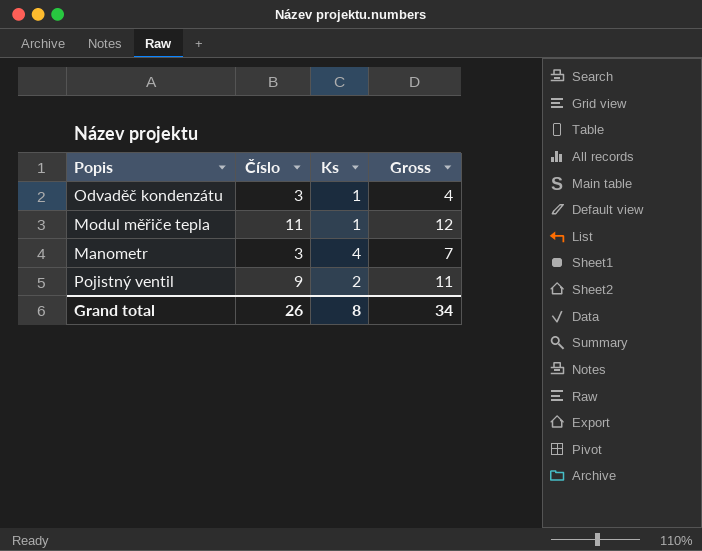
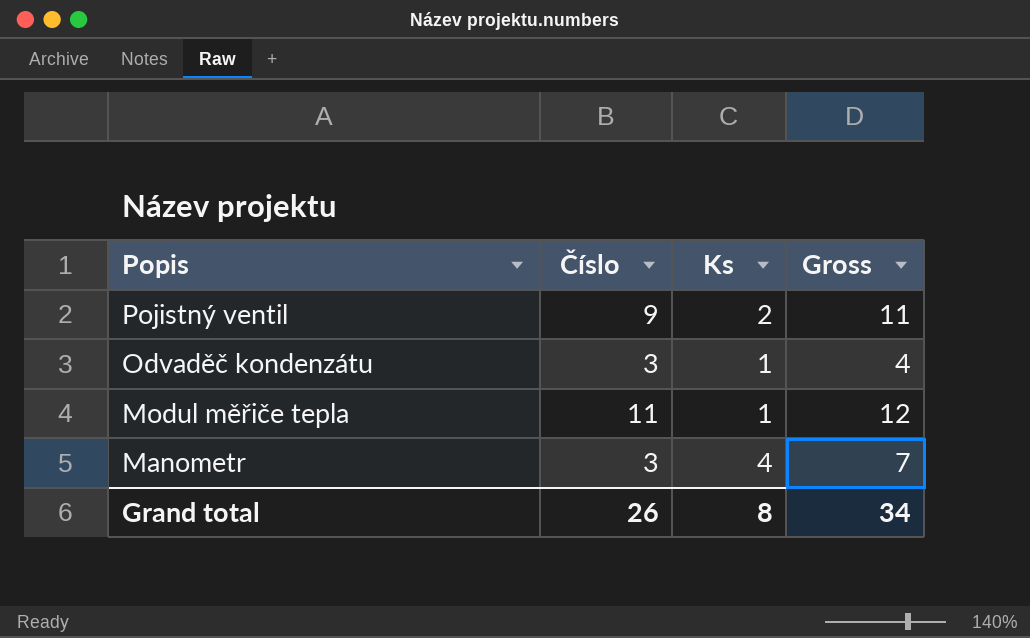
row order: none -> Popis descending

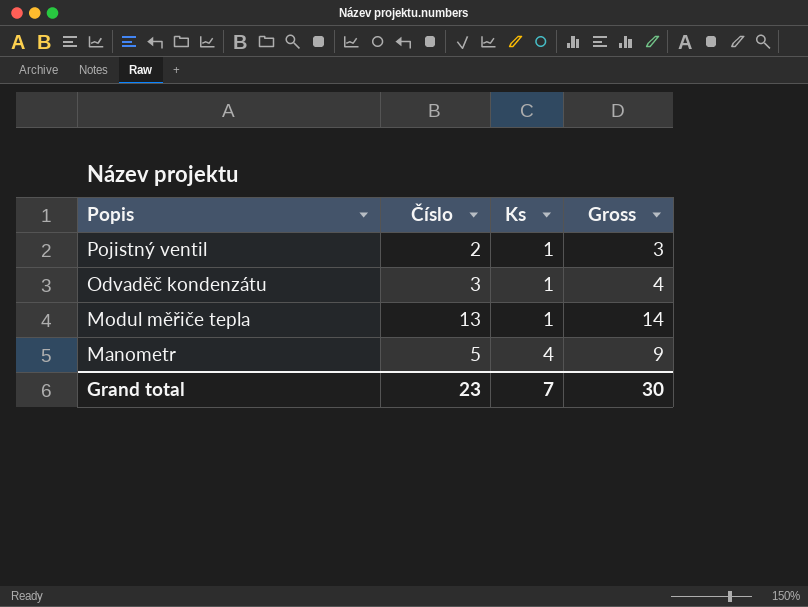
Pojistný ventil | Číslo: 9 -> 2
Pojistný ventil | Ks: 2 -> 1
Pojistný ventil | Gross: 11 -> 3
Modul měřiče tepla | Číslo: 11 -> 13
Modul měřiče tepla | Gross: 12 -> 14
Manometr | Číslo: 3 -> 5
Manometr | Gross: 7 -> 9
Grand total | Číslo: 26 -> 23
Grand total | Ks: 8 -> 7
Grand total | Gross: 34 -> 30

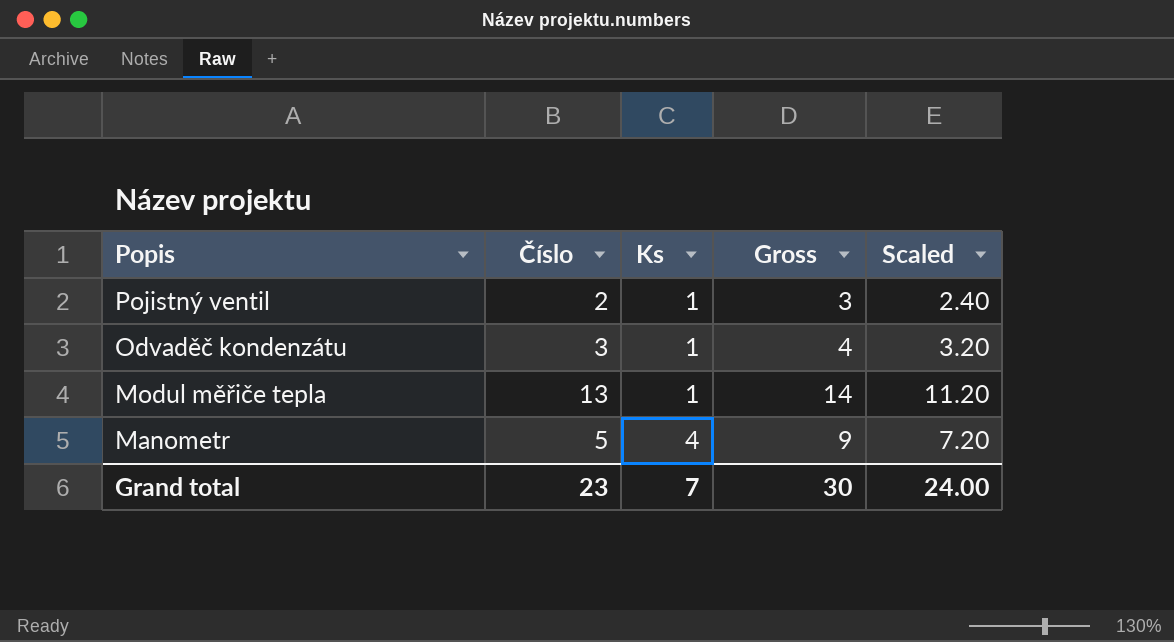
column Scaled | formula: none -> [Gross] * 0.8

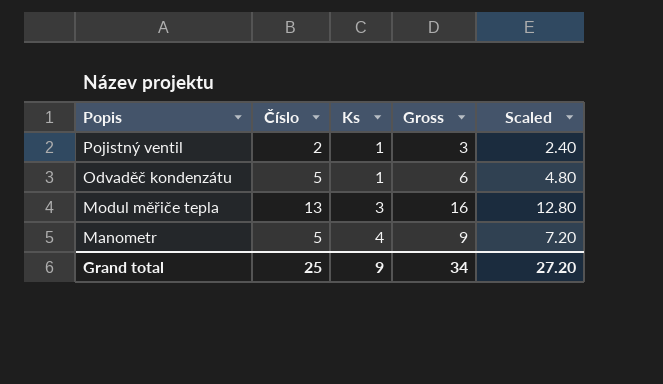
Odvaděč kondenzátu | Číslo: 3 -> 5
Odvaděč kondenzátu | Gross: 4 -> 6
Odvaděč kondenzátu | Scaled: 3.20 -> 4.80
Modul měřiče tepla | Ks: 1 -> 3
Modul měřiče tepla | Gross: 14 -> 16
Modul měřiče tepla | Scaled: 11.20 -> 12.80
Grand total | Číslo: 23 -> 25
Grand total | Ks: 7 -> 9
Grand total | Gross: 30 -> 34
Grand total | Scaled: 24.00 -> 27.20

